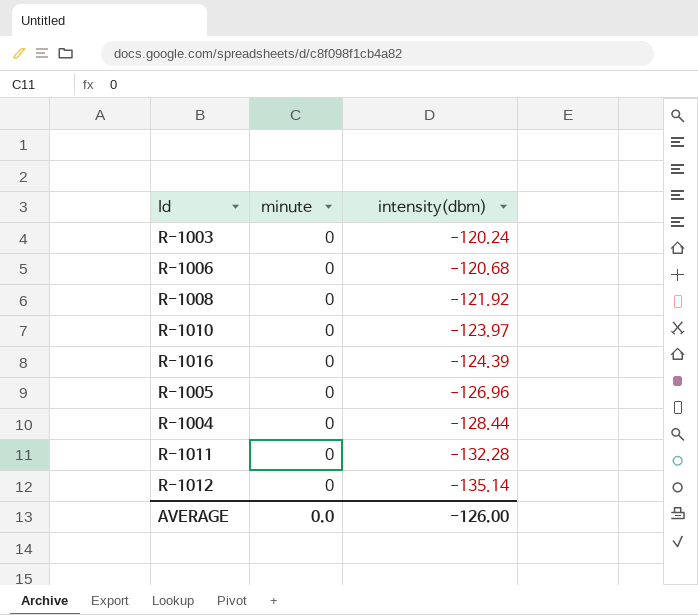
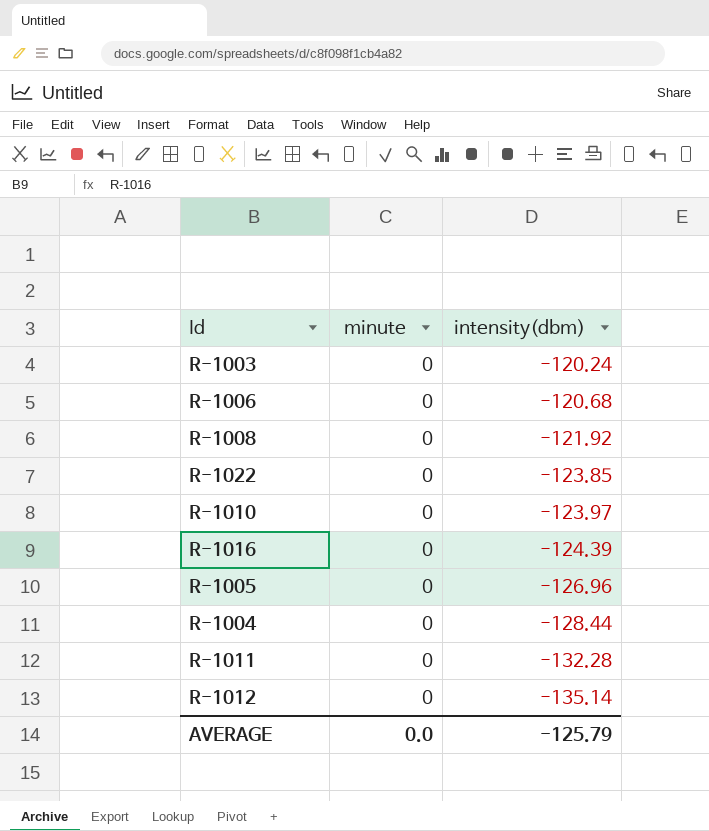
row R-1022: none -> 0 | -123.85
AVERAGE | intensity(dbm): -126.00 -> -125.79

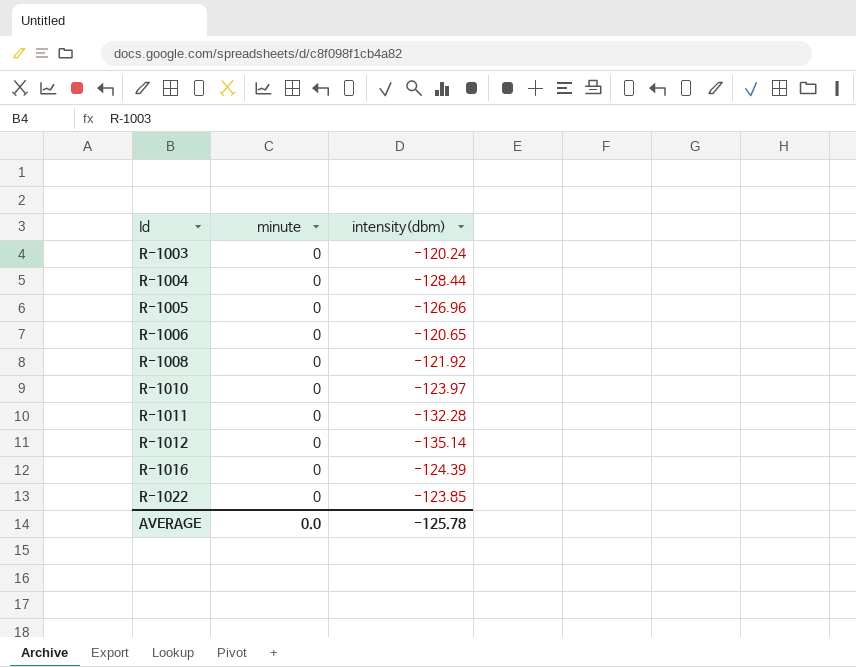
row order: intensity(dbm) descending -> Id ascending
R-1006 | intensity(dbm): -120.68 -> -120.65
AVERAGE | intensity(dbm): -125.79 -> -125.78

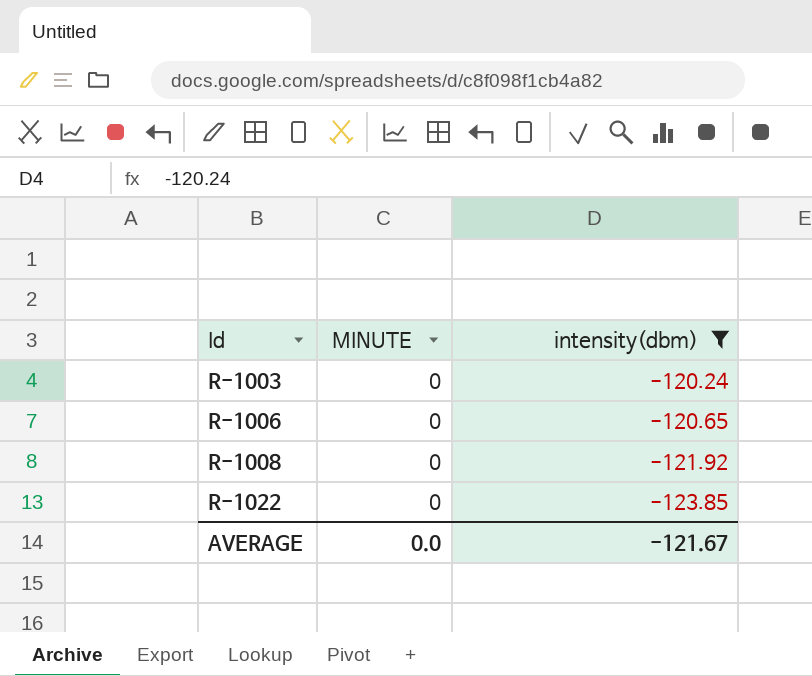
filter: none -> intensity(dbm) >= -123.85
column name: minute -> MINUTE
AVERAGE | intensity(dbm): -125.78 -> -121.67

